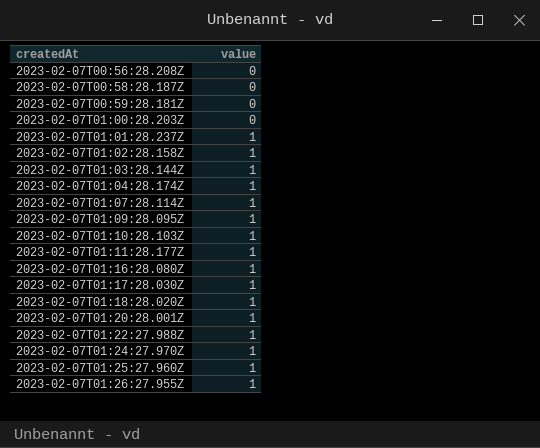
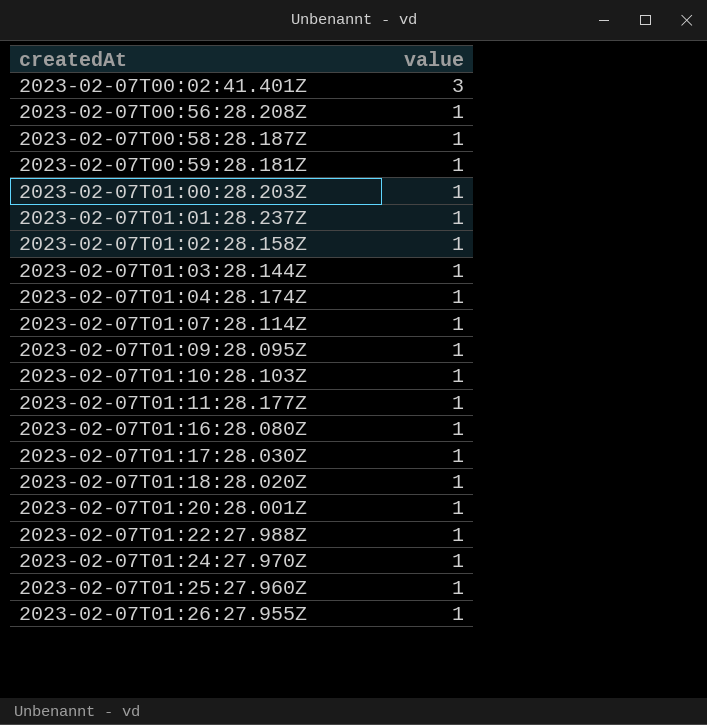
row 2023-02-07T00:02:41.401Z: none -> 3
2023-02-07T00:56:28.208Z | value: 0 -> 1
2023-02-07T00:58:28.187Z | value: 0 -> 1
2023-02-07T00:59:28.181Z | value: 0 -> 1
2023-02-07T01:00:28.203Z | value: 0 -> 1

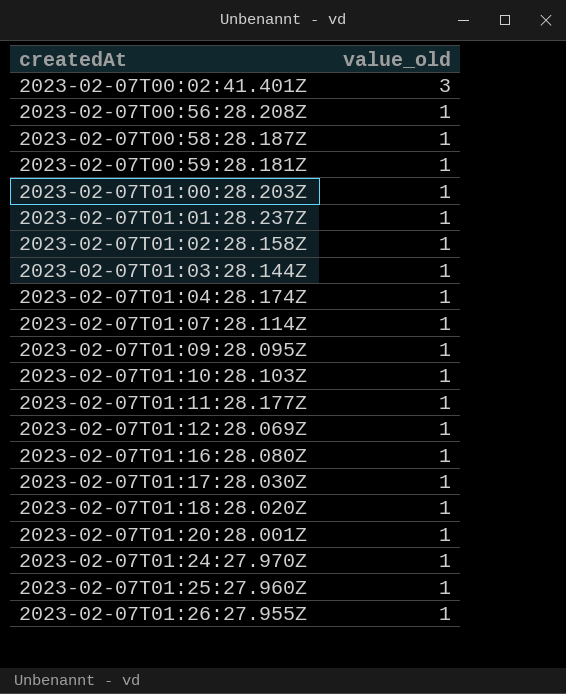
column name: value -> value_old
row 2023-02-07T01:22:27.988Z: 1 -> none
row 2023-02-07T01:12:28.069Z: none -> 1

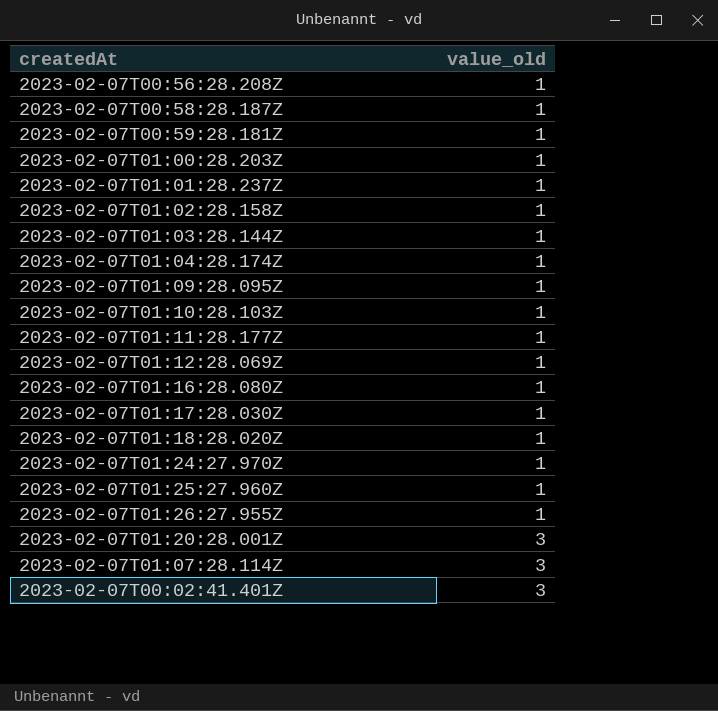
row order: createdAt ascending -> value_old ascending
2023-02-07T01:20:28.001Z | value_old: 1 -> 3
2023-02-07T01:07:28.114Z | value_old: 1 -> 3

